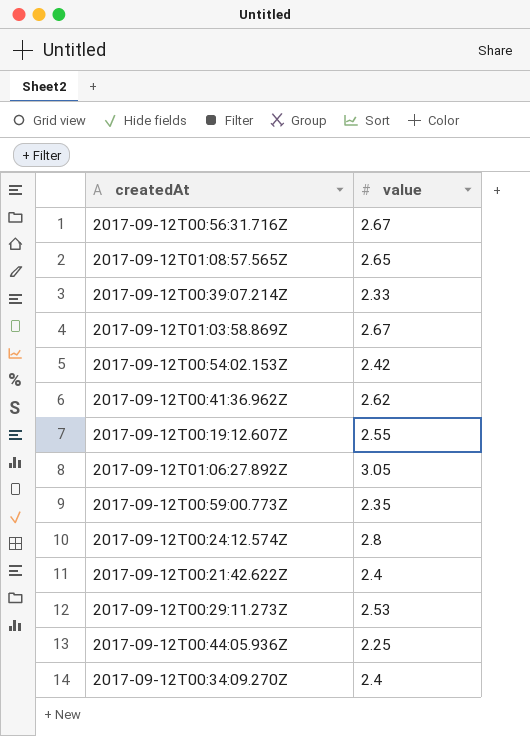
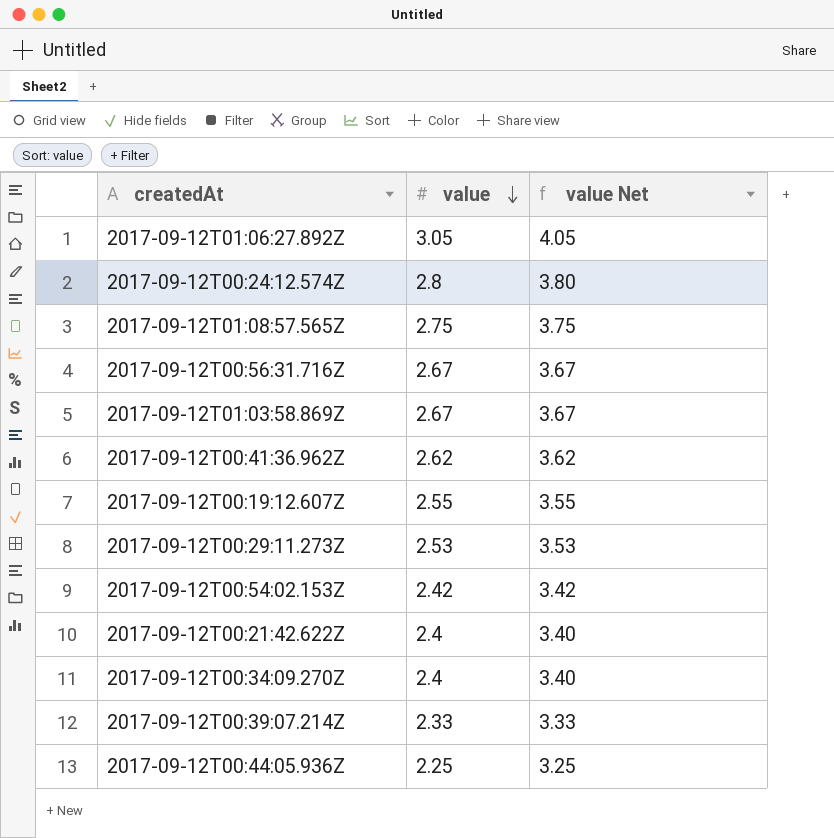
row order: none -> value descending
column value Net | formula: none -> [value] + 1
row 2017-09-12T00:59:00.773Z: 2.35 -> none
2017-09-12T01:08:57.565Z | value: 2.65 -> 2.75

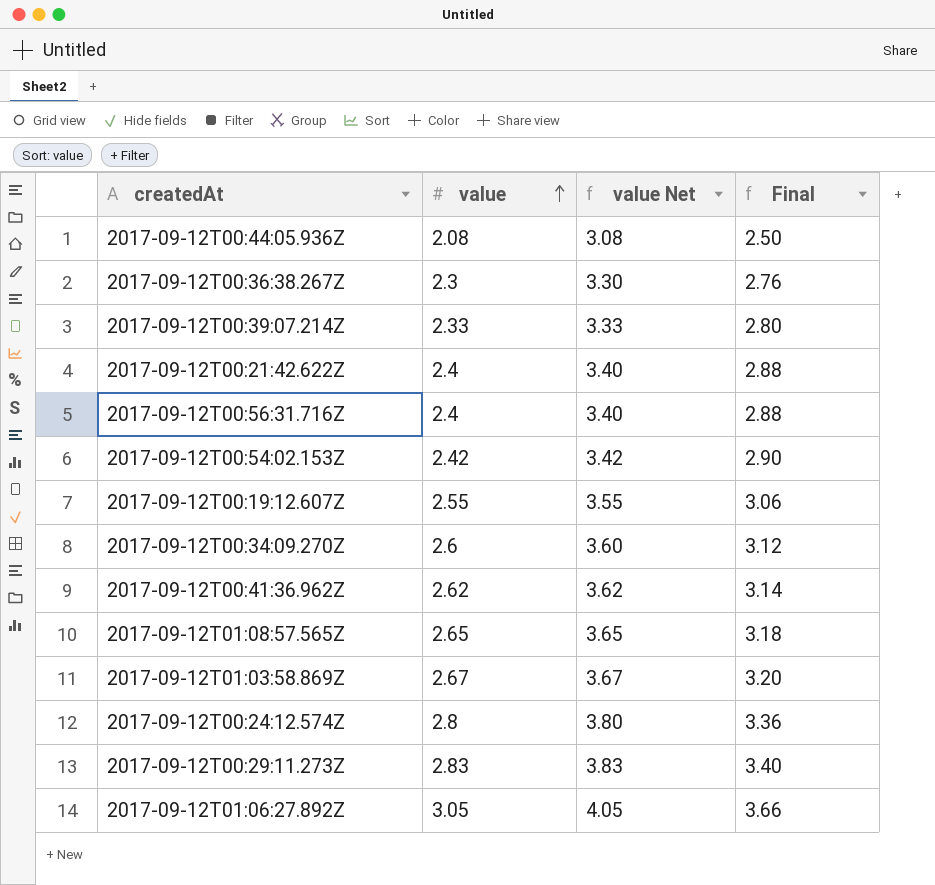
row order: value descending -> value ascending
column Final | formula: none -> [value] * 1.2
2017-09-12T00:44:05.936Z | value: 2.25 -> 2.08
2017-09-12T00:44:05.936Z | value Net: 3.25 -> 3.08
row 2017-09-12T00:36:38.267Z: none -> 2.3 | 3.30 | 2.76
2017-09-12T00:56:31.716Z | value: 2.67 -> 2.4
2017-09-12T00:56:31.716Z | value Net: 3.67 -> 3.40
2017-09-12T00:34:09.270Z | value: 2.4 -> 2.6
2017-09-12T00:34:09.270Z | value Net: 3.40 -> 3.60
2017-09-12T01:08:57.565Z | value: 2.75 -> 2.65
2017-09-12T01:08:57.565Z | value Net: 3.75 -> 3.65
2017-09-12T00:29:11.273Z | value: 2.53 -> 2.83
2017-09-12T00:29:11.273Z | value Net: 3.53 -> 3.83

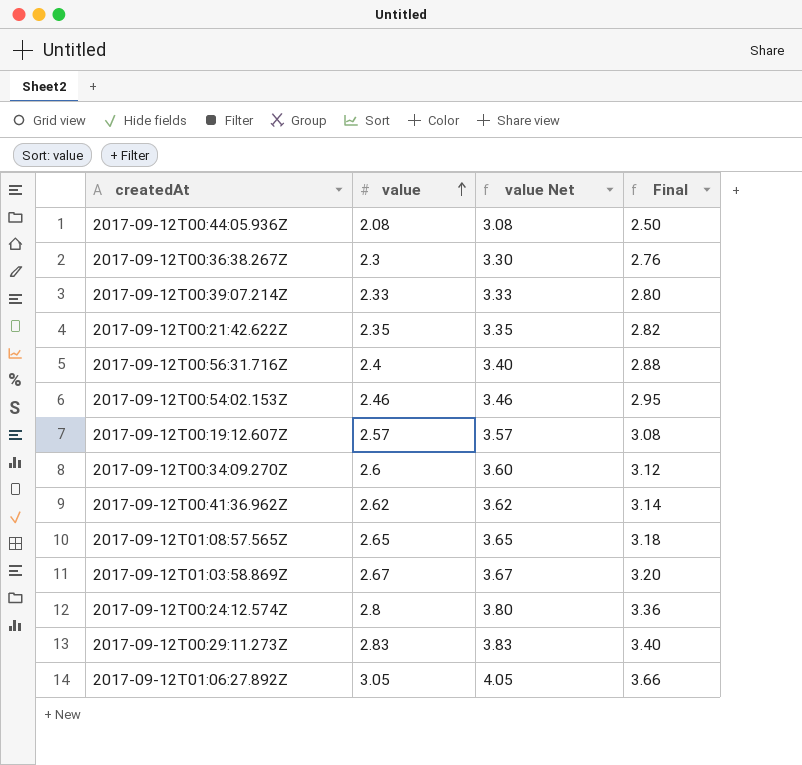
2017-09-12T00:21:42.622Z | value: 2.4 -> 2.35
2017-09-12T00:21:42.622Z | value Net: 3.40 -> 3.35
2017-09-12T00:21:42.622Z | Final: 2.88 -> 2.82
2017-09-12T00:54:02.153Z | value: 2.42 -> 2.46
2017-09-12T00:54:02.153Z | value Net: 3.42 -> 3.46
2017-09-12T00:54:02.153Z | Final: 2.90 -> 2.95
2017-09-12T00:19:12.607Z | value: 2.55 -> 2.57
2017-09-12T00:19:12.607Z | value Net: 3.55 -> 3.57
2017-09-12T00:19:12.607Z | Final: 3.06 -> 3.08

